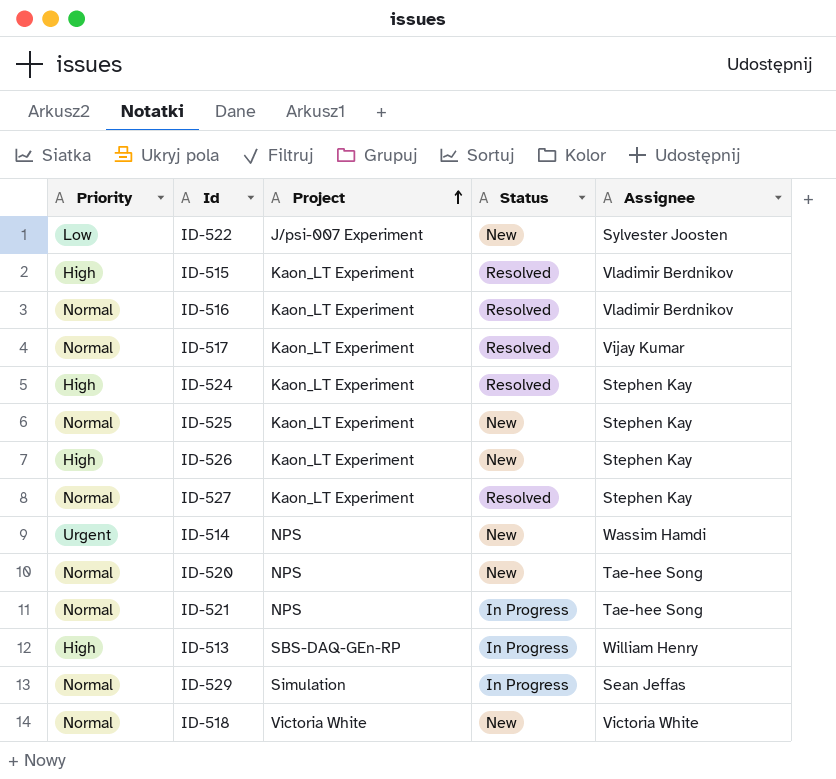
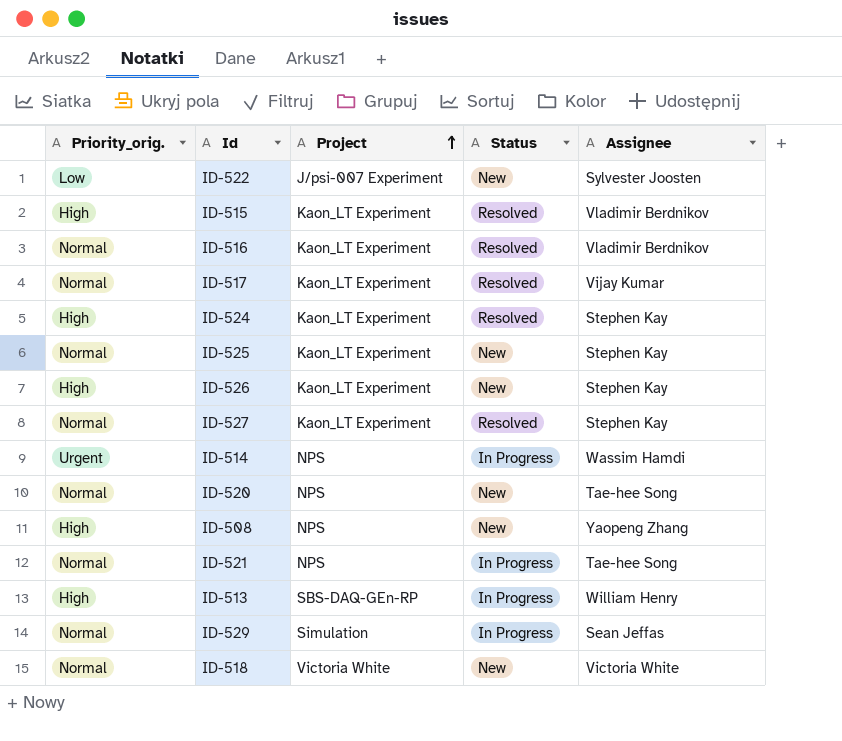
column name: Priority -> Priority_orig.
ID-514 | Status: New -> In Progress
row ID-508: none -> High | NPS | New | Yaopeng Zhang

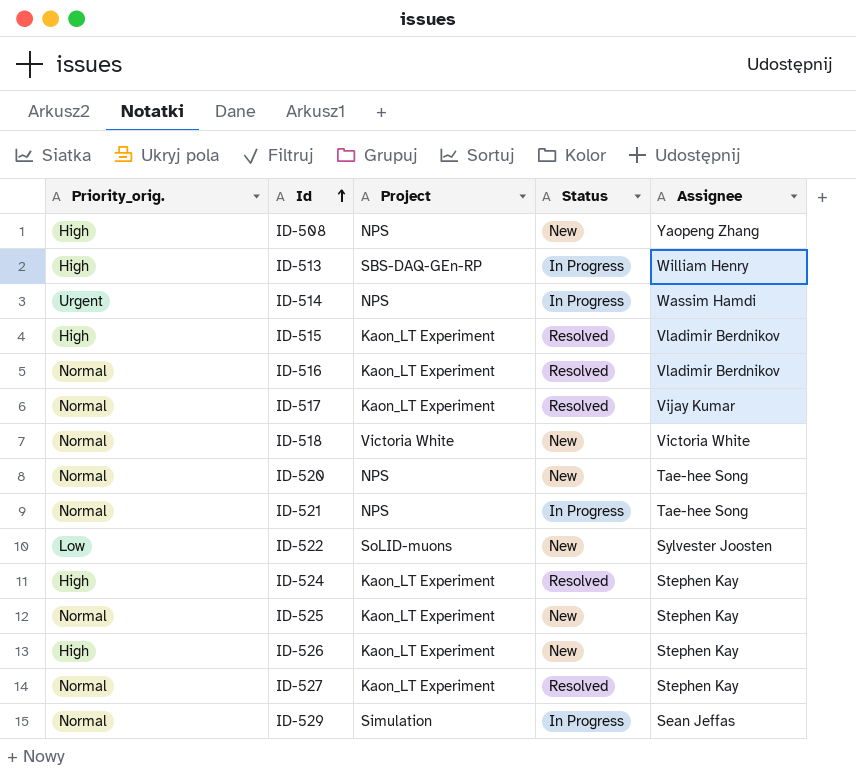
row order: Project ascending -> Id ascending
ID-522 | Project: J/psi-007 Experiment -> SoLID-muons

